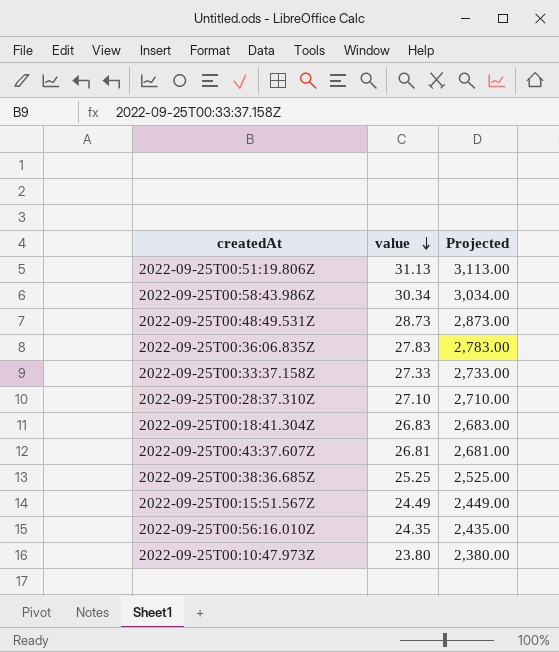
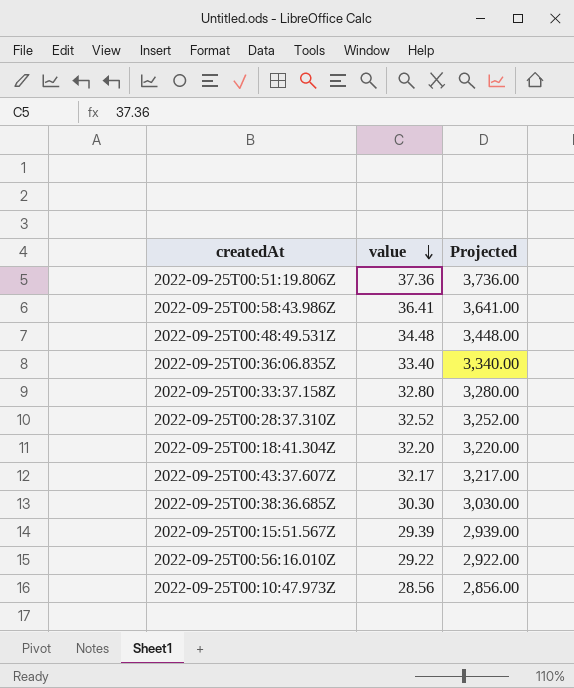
2022-09-25T00:51:19.806Z | value: 31.13 -> 37.36
2022-09-25T00:51:19.806Z | Projected: 3,113.00 -> 3,736.00
2022-09-25T00:58:43.986Z | value: 30.34 -> 36.41
2022-09-25T00:58:43.986Z | Projected: 3,034.00 -> 3,641.00
2022-09-25T00:48:49.531Z | value: 28.73 -> 34.48
2022-09-25T00:48:49.531Z | Projected: 2,873.00 -> 3,448.00
2022-09-25T00:36:06.835Z | value: 27.83 -> 33.40
2022-09-25T00:36:06.835Z | Projected: 2,783.00 -> 3,340.00
2022-09-25T00:33:37.158Z | value: 27.33 -> 32.80
2022-09-25T00:33:37.158Z | Projected: 2,733.00 -> 3,280.00
2022-09-25T00:28:37.310Z | value: 27.10 -> 32.52
2022-09-25T00:28:37.310Z | Projected: 2,710.00 -> 3,252.00
2022-09-25T00:18:41.304Z | value: 26.83 -> 32.20
2022-09-25T00:18:41.304Z | Projected: 2,683.00 -> 3,220.00
2022-09-25T00:43:37.607Z | value: 26.81 -> 32.17
2022-09-25T00:43:37.607Z | Projected: 2,681.00 -> 3,217.00
2022-09-25T00:38:36.685Z | value: 25.25 -> 30.30
2022-09-25T00:38:36.685Z | Projected: 2,525.00 -> 3,030.00
2022-09-25T00:15:51.567Z | value: 24.49 -> 29.39
2022-09-25T00:15:51.567Z | Projected: 2,449.00 -> 2,939.00
2022-09-25T00:56:16.010Z | value: 24.35 -> 29.22
2022-09-25T00:56:16.010Z | Projected: 2,435.00 -> 2,922.00
2022-09-25T00:10:47.973Z | value: 23.80 -> 28.56
2022-09-25T00:10:47.973Z | Projected: 2,380.00 -> 2,856.00

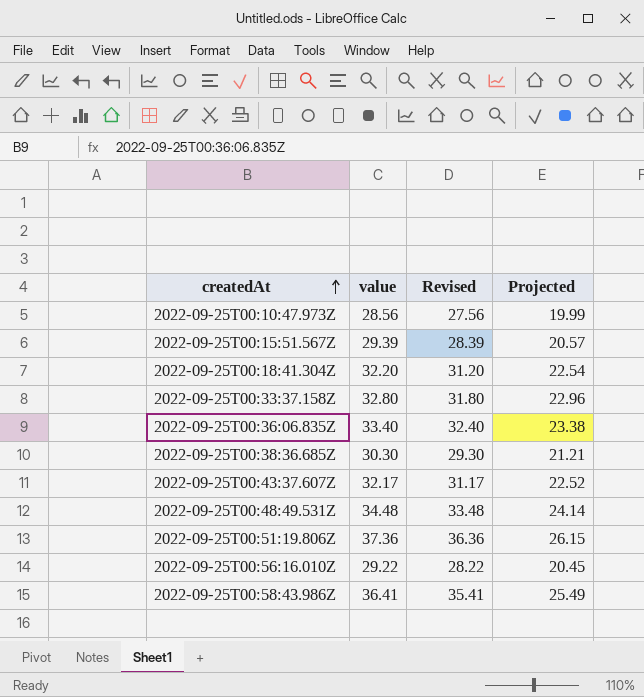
row order: value descending -> createdAt ascending
column Revised | formula: none -> [value] - 1
column Projected | formula: [value] * 100 -> [value] * 0.7
row 2022-09-25T00:28:37.310Z: 32.52 | 3,252.00 -> none

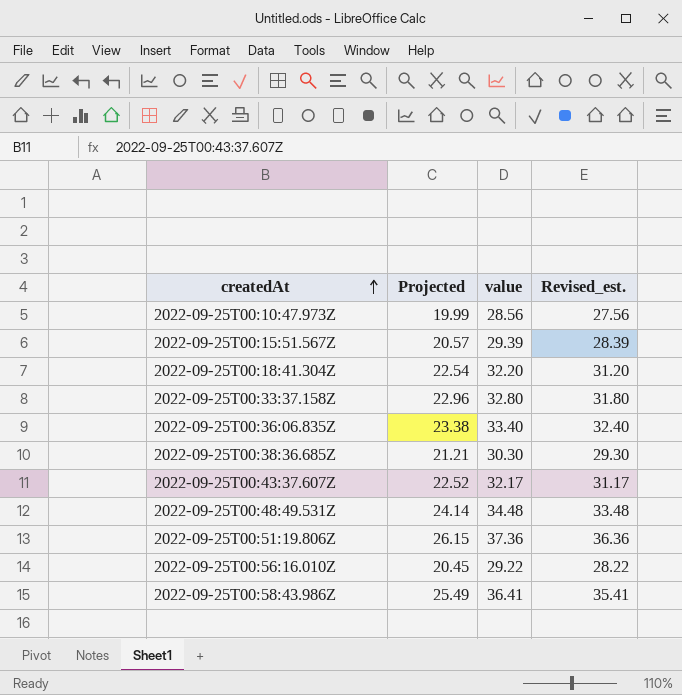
column Projected | position: 4 -> 2
column name: Revised -> Revised_est.

